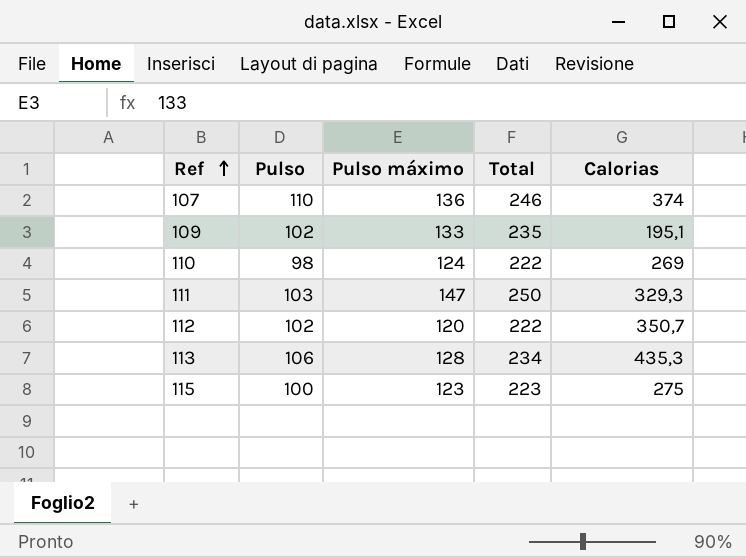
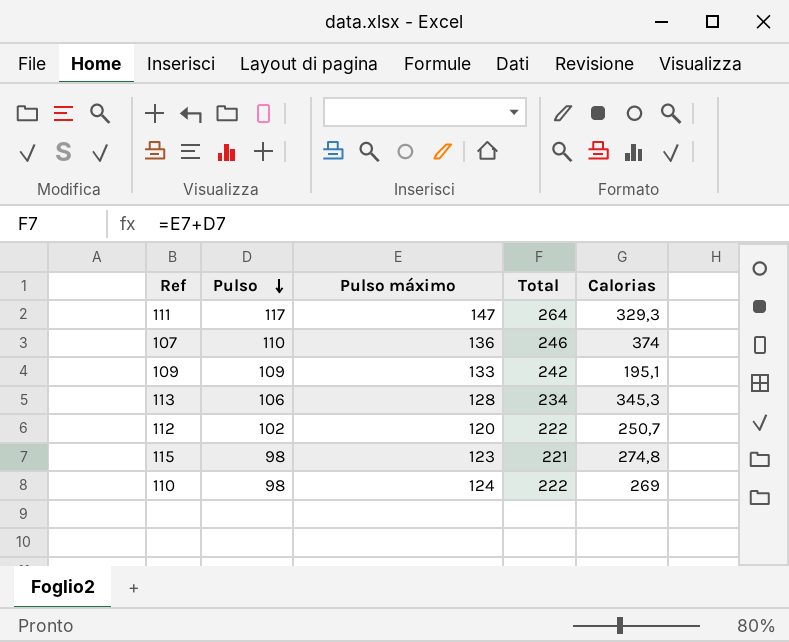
row order: Ref ascending -> Pulso descending
111 | Pulso: 103 -> 117
111 | Total: 250 -> 264
109 | Pulso: 102 -> 109
109 | Total: 235 -> 242
113 | Calorias: 435,3 -> 345,3
112 | Calorias: 350,7 -> 250,7
115 | Pulso: 100 -> 98
115 | Total: 223 -> 221
115 | Calorias: 275 -> 274,8

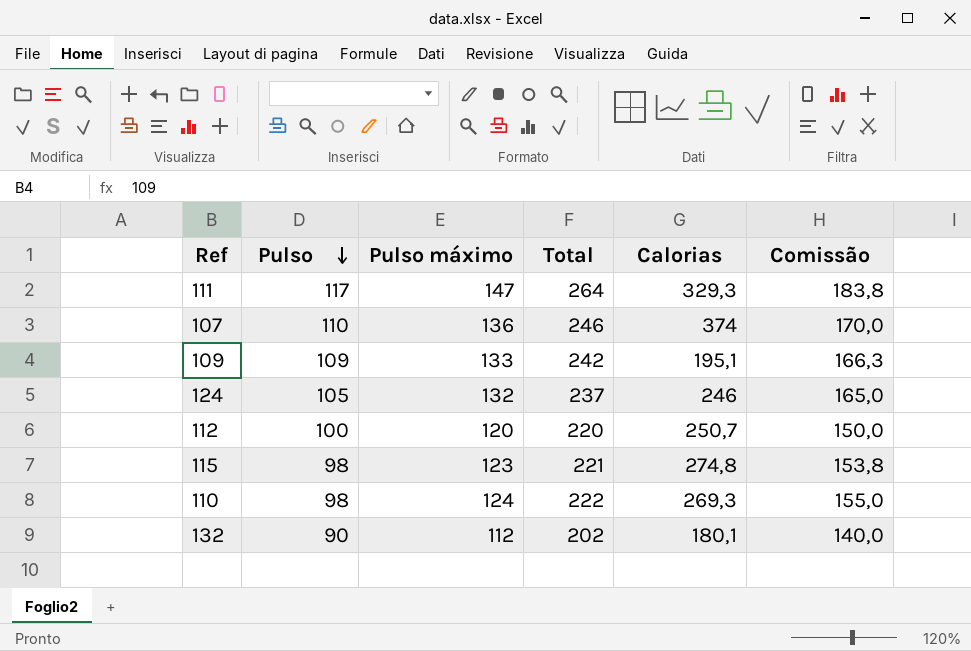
column Comissão | formula: none -> [Pulso máximo] * 1,25
row 113: 106 | 128 | 234 | 345,3 -> none
row 124: none -> 105 | 132 | 237 | 246 | 165,0
112 | Pulso: 102 -> 100
112 | Total: 222 -> 220
110 | Calorias: 269 -> 269,3
row 132: none -> 90 | 112 | 202 | 180,1 | 140,0

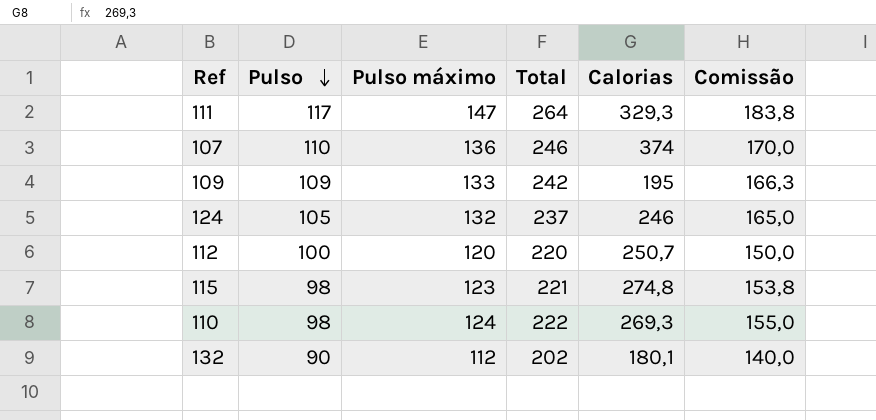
109 | Calorias: 195,1 -> 195

